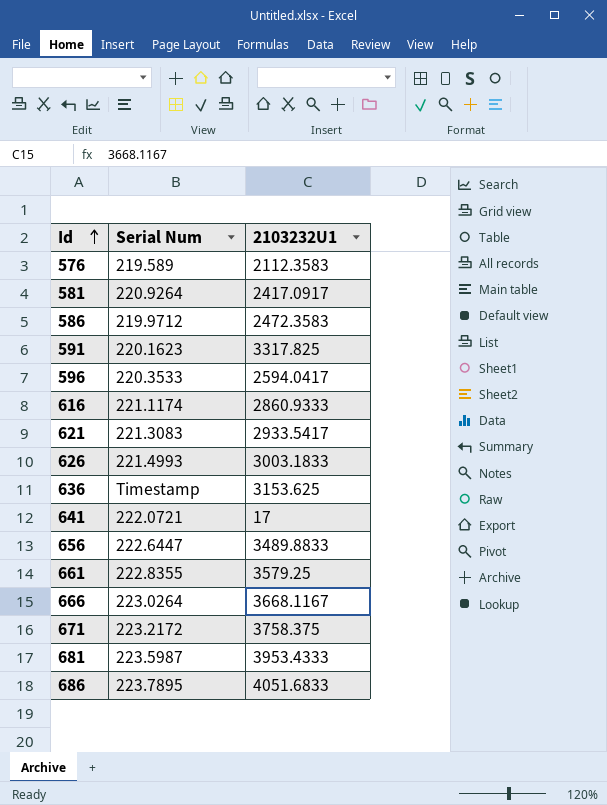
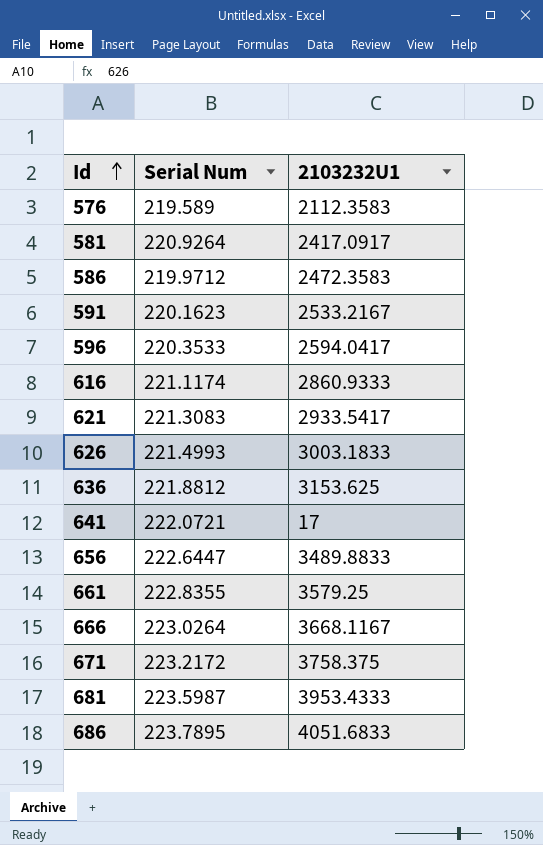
591 | 2103232U1: 3317.825 -> 2533.2167
636 | Serial Num: Timestamp -> 221.8812

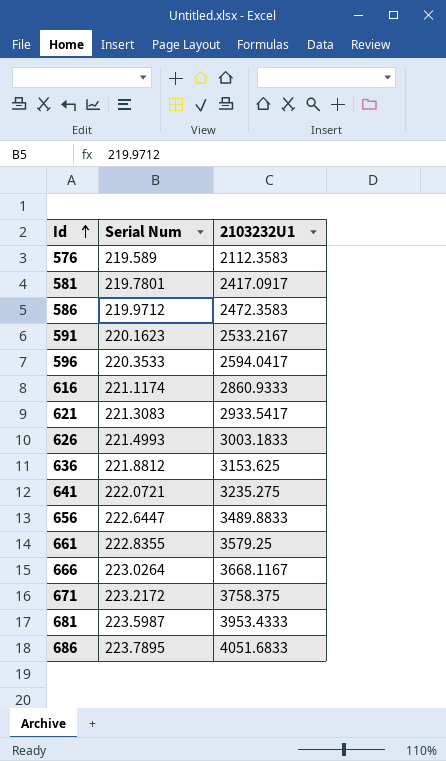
581 | Serial Num: 220.9264 -> 219.7801
641 | 2103232U1: 17 -> 3235.275

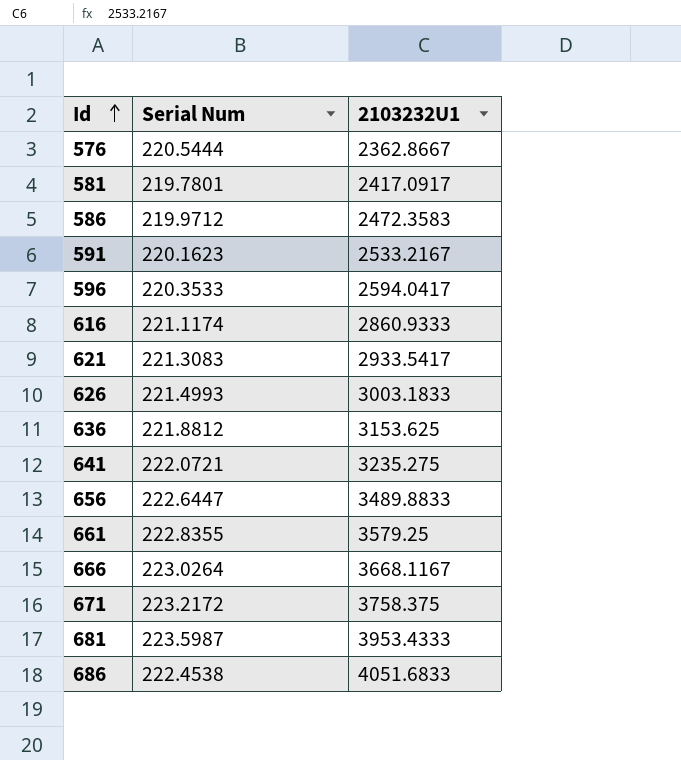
576 | Serial Num: 219.589 -> 220.5444
576 | 2103232U1: 2112.3583 -> 2362.8667
686 | Serial Num: 223.7895 -> 222.4538

